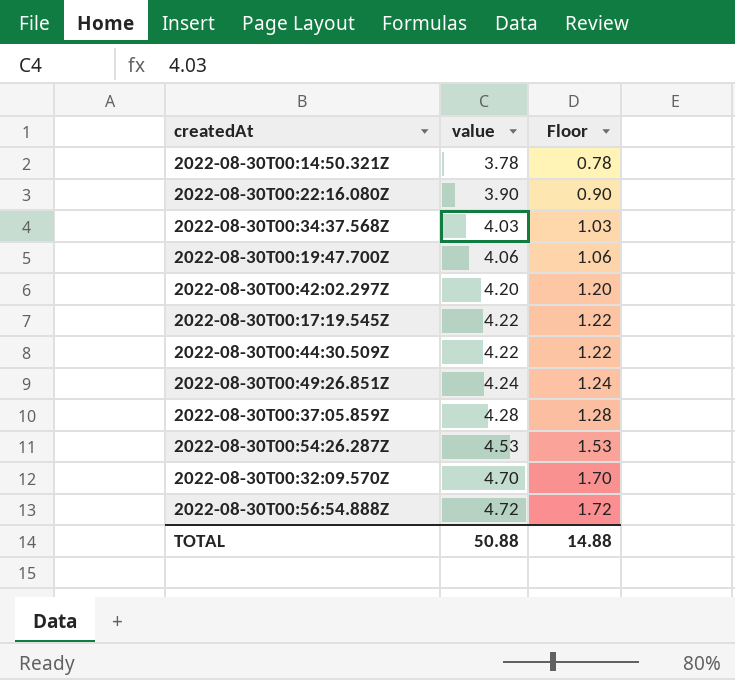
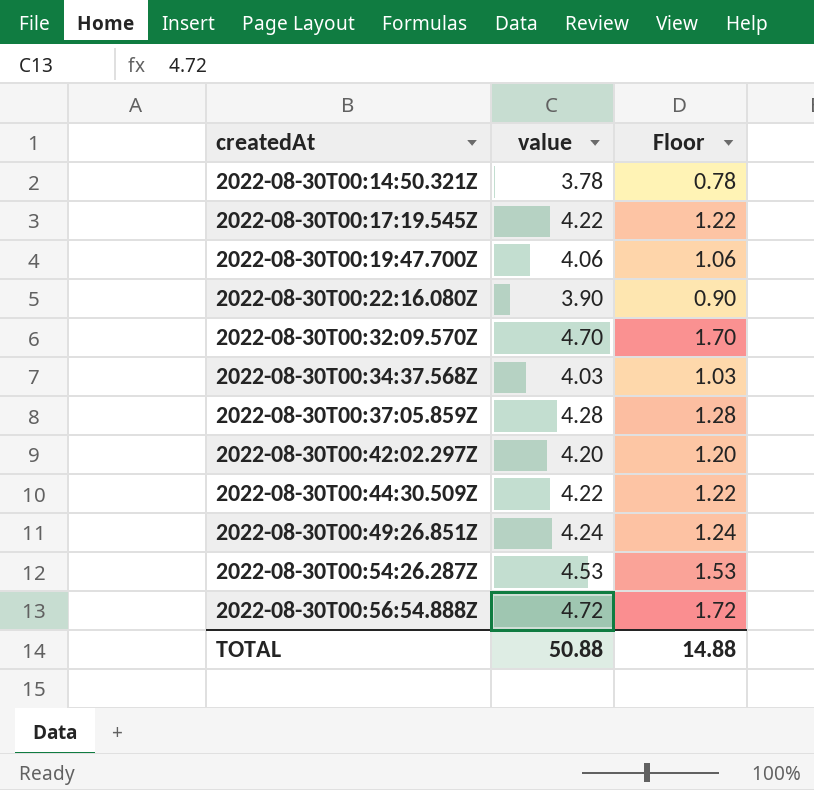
row order: value ascending -> createdAt ascending

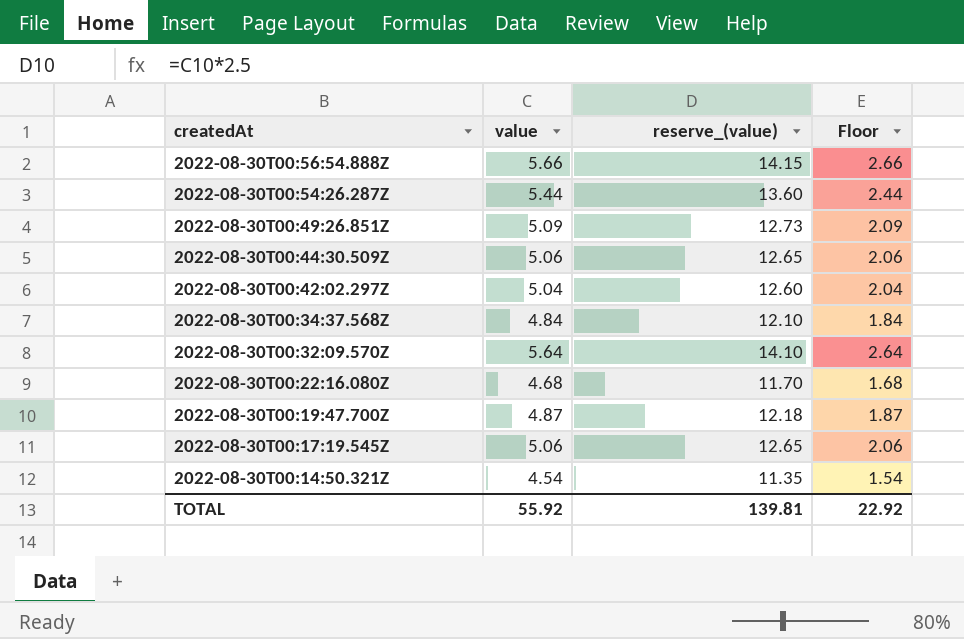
row order: createdAt ascending -> createdAt descending
column reserve_(value) | formula: none -> [value] * 2.5
row 2022-08-30T00:37:05.859Z: 4.28 | 1.28 -> none
2022-08-30T00:56:54.888Z | value: 4.72 -> 5.66
2022-08-30T00:56:54.888Z | Floor: 1.72 -> 2.66
2022-08-30T00:54:26.287Z | value: 4.53 -> 5.44
2022-08-30T00:54:26.287Z | Floor: 1.53 -> 2.44
2022-08-30T00:49:26.851Z | value: 4.24 -> 5.09
2022-08-30T00:49:26.851Z | Floor: 1.24 -> 2.09
2022-08-30T00:44:30.509Z | value: 4.22 -> 5.06
2022-08-30T00:44:30.509Z | Floor: 1.22 -> 2.06
2022-08-30T00:42:02.297Z | value: 4.20 -> 5.04
2022-08-30T00:42:02.297Z | Floor: 1.20 -> 2.04
2022-08-30T00:34:37.568Z | value: 4.03 -> 4.84
2022-08-30T00:34:37.568Z | Floor: 1.03 -> 1.84
2022-08-30T00:32:09.570Z | value: 4.70 -> 5.64
2022-08-30T00:32:09.570Z | Floor: 1.70 -> 2.64
2022-08-30T00:22:16.080Z | value: 3.90 -> 4.68
2022-08-30T00:22:16.080Z | Floor: 0.90 -> 1.68
2022-08-30T00:19:47.700Z | value: 4.06 -> 4.87
2022-08-30T00:19:47.700Z | Floor: 1.06 -> 1.87
2022-08-30T00:17:19.545Z | value: 4.22 -> 5.06
2022-08-30T00:17:19.545Z | Floor: 1.22 -> 2.06
2022-08-30T00:14:50.321Z | value: 3.78 -> 4.54
2022-08-30T00:14:50.321Z | Floor: 0.78 -> 1.54
TOTAL | value: 50.88 -> 55.92
TOTAL | Floor: 14.88 -> 22.92

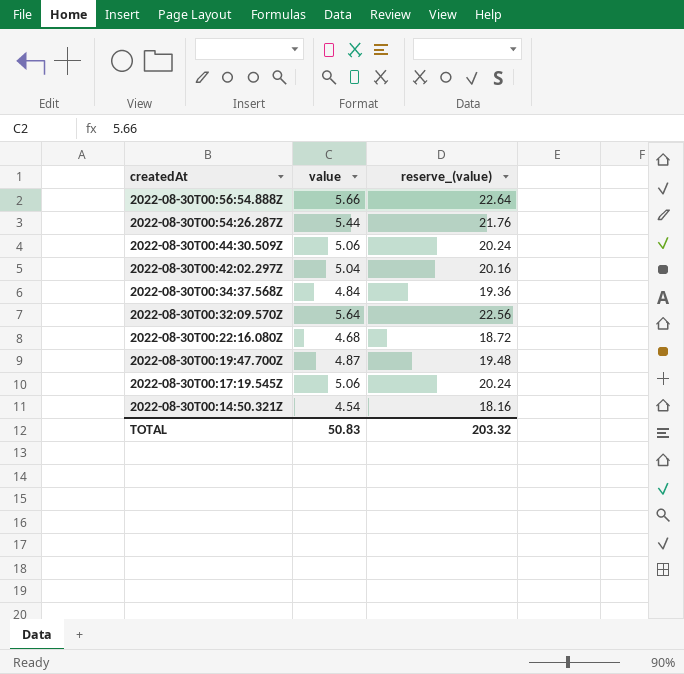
column Floor | formula: [value] - 3 -> none
column reserve_(value) | formula: [value] * 2.5 -> [value] * 4
row 2022-08-30T00:49:26.851Z: 5.09 | 12.73 | 2.09 -> none
TOTAL | value: 55.92 -> 50.83
TOTAL | reserve_(value): 139.81 -> 203.32

